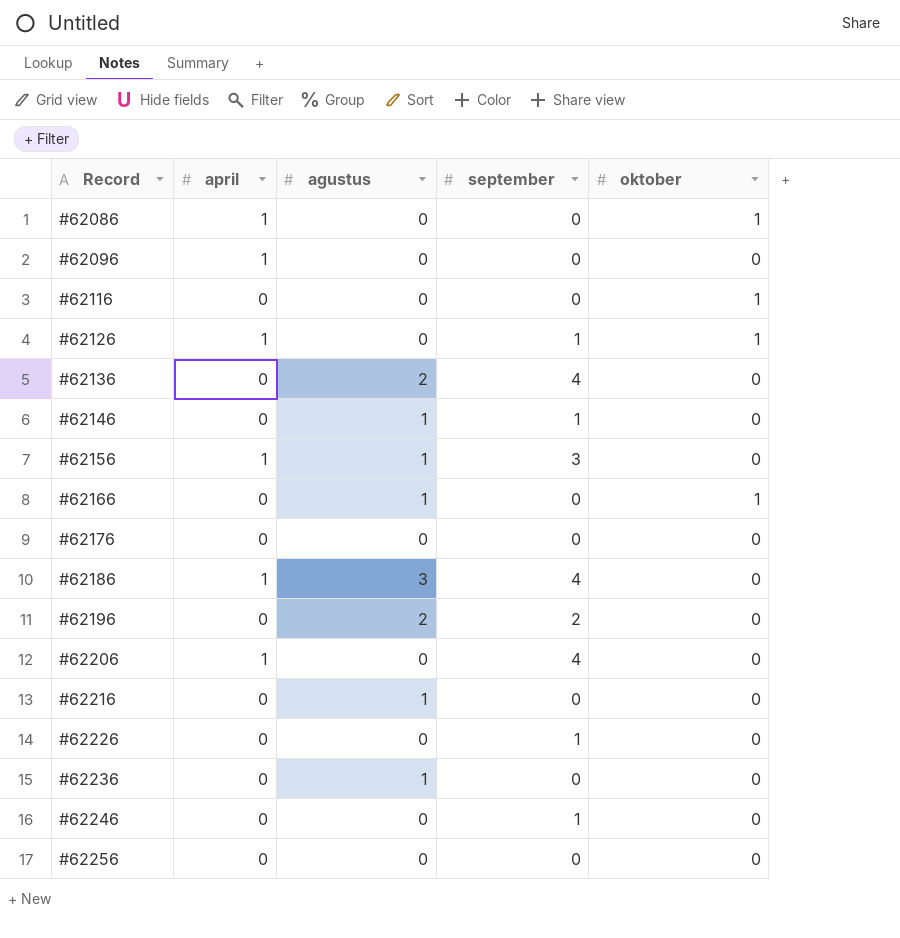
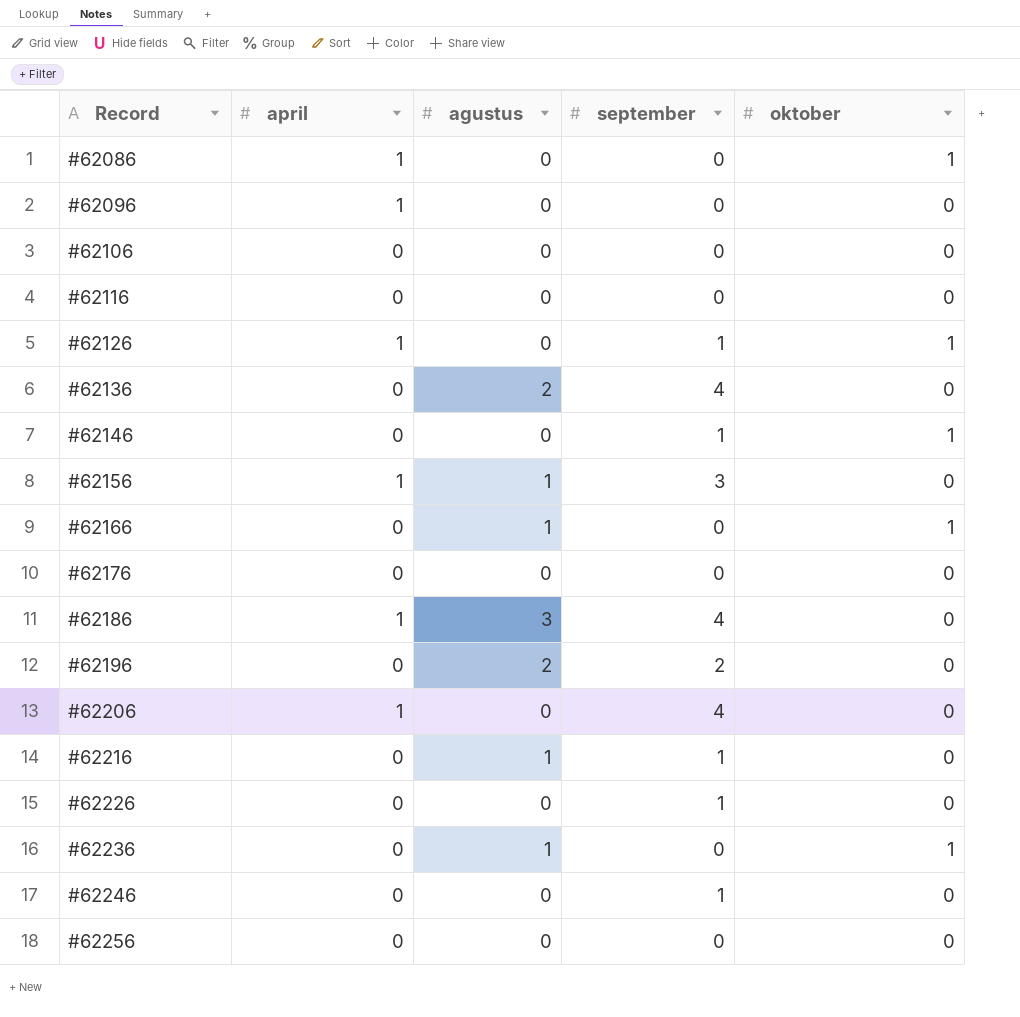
row #62106: none -> 0 | 0 | 0 | 0
#62116 | oktober: 1 -> 0
#62146 | agustus: 1 -> 0
#62146 | oktober: 0 -> 1
#62216 | september: 0 -> 1
#62236 | oktober: 0 -> 1

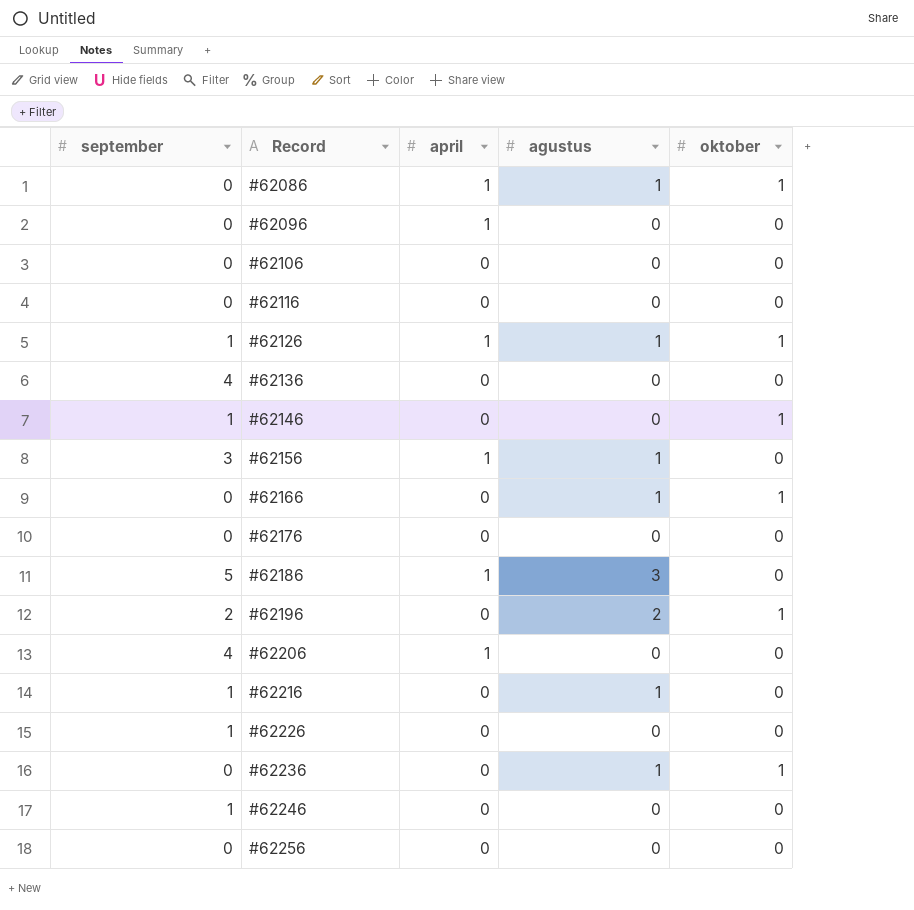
column september | position: 4 -> 1
#62086 | agustus: 0 -> 1
#62126 | agustus: 0 -> 1
#62136 | agustus: 2 -> 0
#62186 | september: 4 -> 5
#62196 | oktober: 0 -> 1

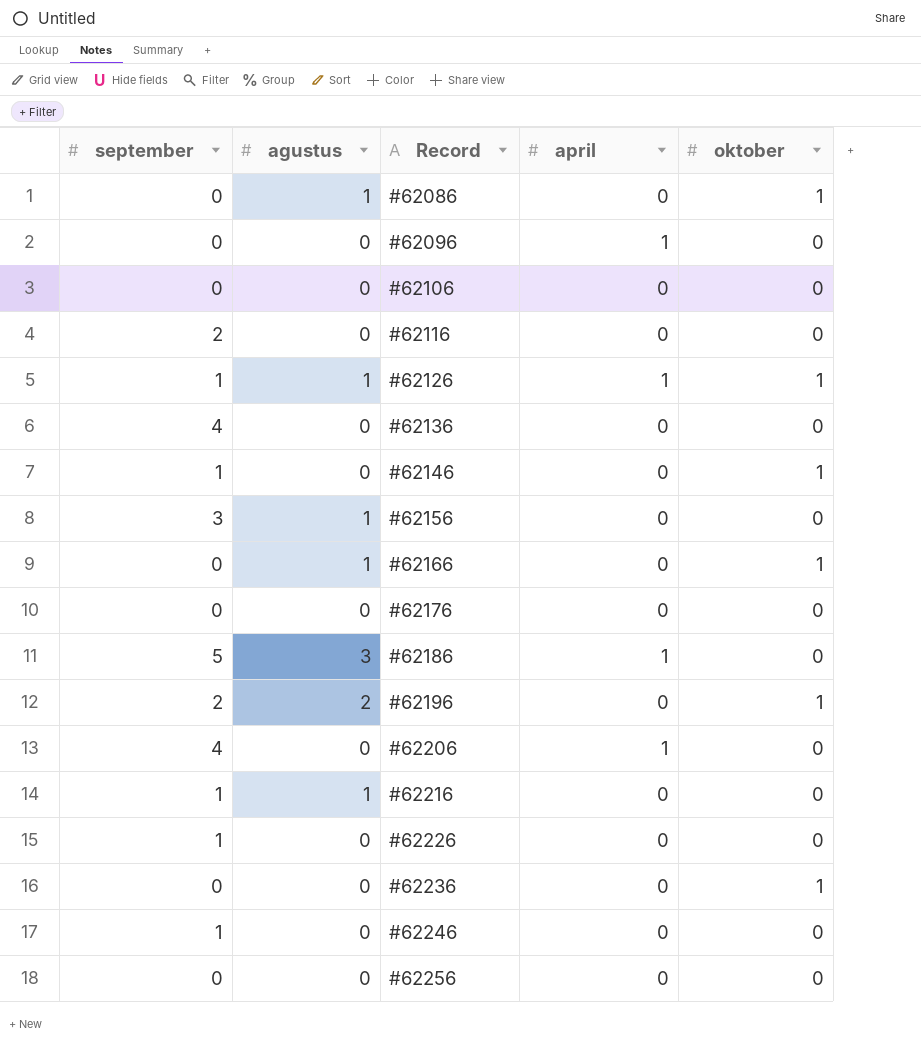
column agustus | position: 4 -> 2
#62086 | april: 1 -> 0
#62116 | september: 0 -> 2
#62156 | april: 1 -> 0
#62236 | agustus: 1 -> 0

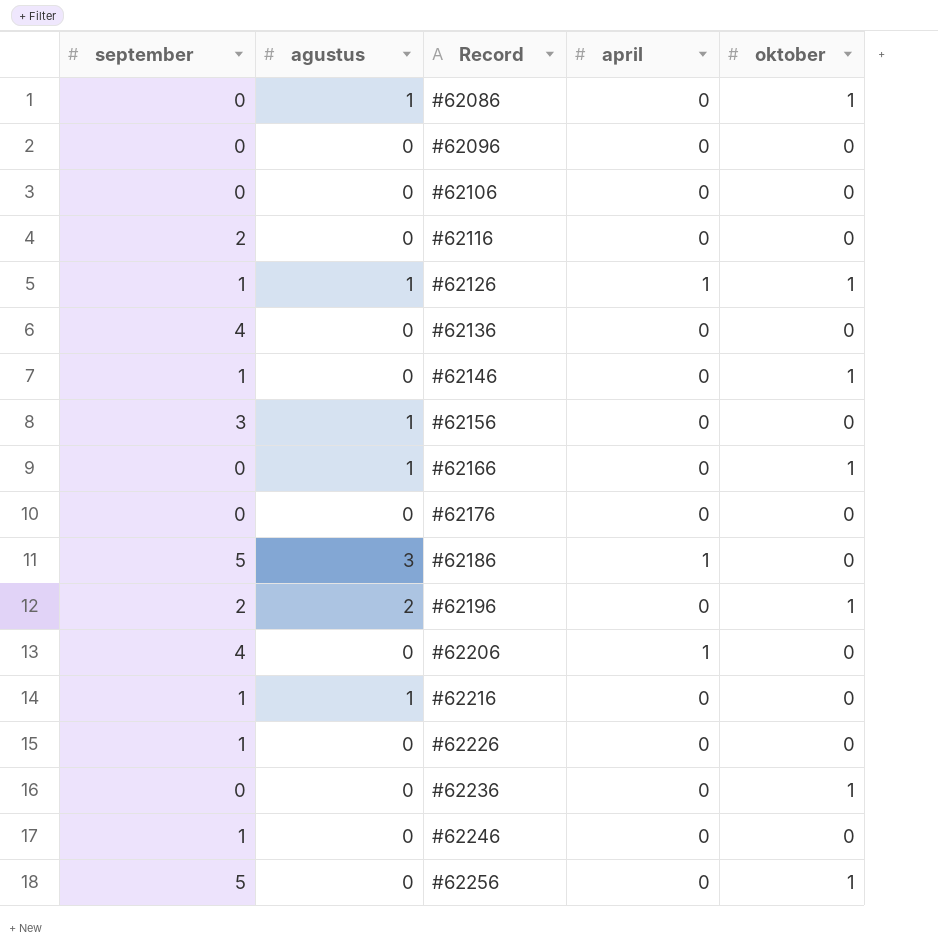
#62096 | april: 1 -> 0
#62256 | september: 0 -> 5
#62256 | oktober: 0 -> 1

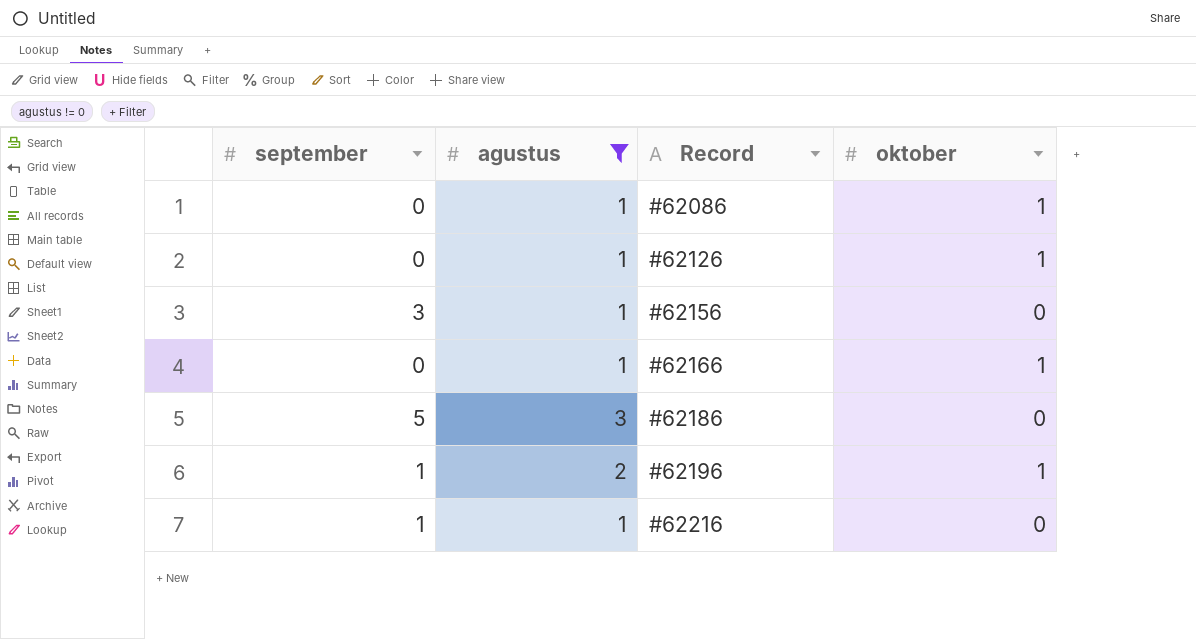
filter: none -> agustus != 0
column april | position: 4 -> none
#62126 | september: 1 -> 0
#62196 | september: 2 -> 1

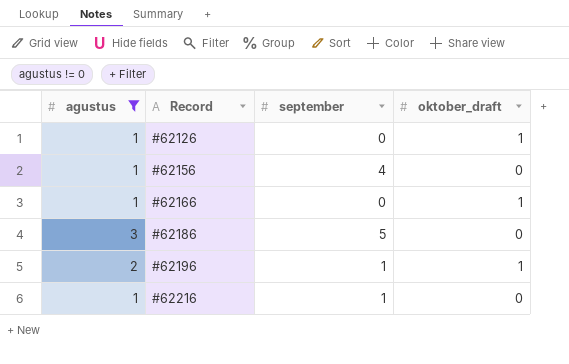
column september | position: 1 -> 3
column name: oktober -> oktober_draft
row #62086: 0 | 1 | 1 -> none
#62156 | september: 3 -> 4

